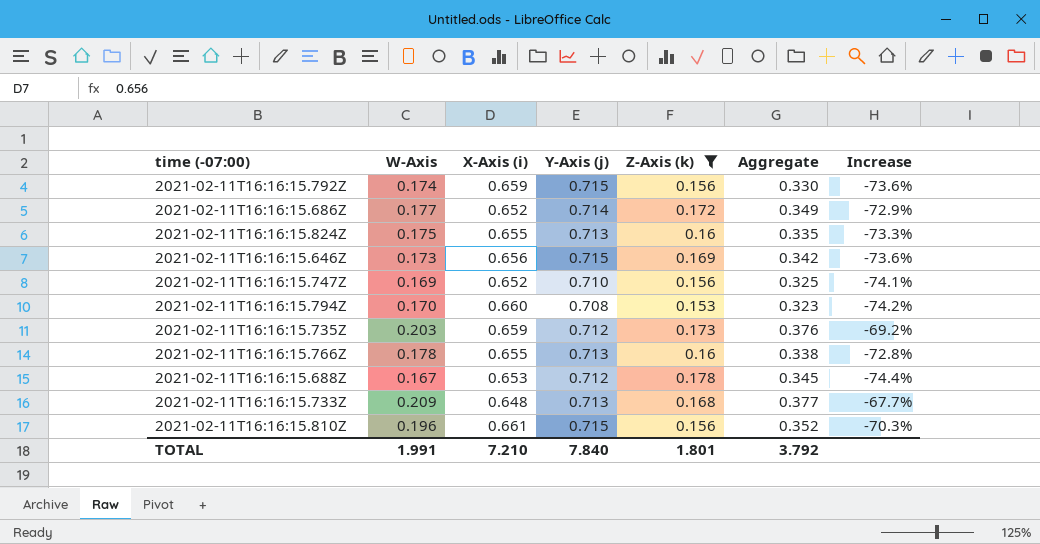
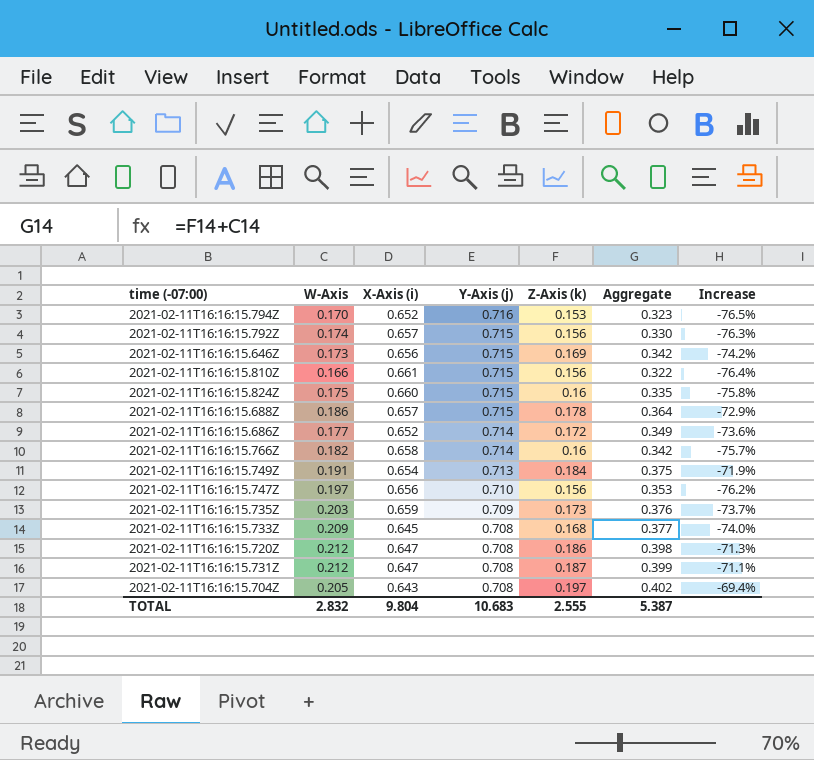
filter: Z-Axis (k) <= 0.178 -> none
row order: none -> Y-Axis (j) descending
column Increase | formula: ([W-Axis] - [X-Axis (i)]) / [X-Axis (i)] -> ([Z-Axis (k)] - [X-Axis (i)]) / [X-Axis (i)]
2021-02-11T16:16:15.794Z | X-Axis (i): 0.660 -> 0.652
2021-02-11T16:16:15.794Z | Y-Axis (j): 0.708 -> 0.716
2021-02-11T16:16:15.792Z | X-Axis (i): 0.659 -> 0.657
2021-02-11T16:16:15.810Z | W-Axis: 0.196 -> 0.166
2021-02-11T16:16:15.810Z | Aggregate: 0.352 -> 0.322
2021-02-11T16:16:15.824Z | X-Axis (i): 0.655 -> 0.660
2021-02-11T16:16:15.824Z | Y-Axis (j): 0.713 -> 0.715
2021-02-11T16:16:15.688Z | W-Axis: 0.167 -> 0.186
2021-02-11T16:16:15.688Z | X-Axis (i): 0.653 -> 0.657
2021-02-11T16:16:15.688Z | Y-Axis (j): 0.712 -> 0.715
2021-02-11T16:16:15.688Z | Aggregate: 0.345 -> 0.364
2021-02-11T16:16:15.766Z | W-Axis: 0.178 -> 0.182
2021-02-11T16:16:15.766Z | X-Axis (i): 0.655 -> 0.658
2021-02-11T16:16:15.766Z | Y-Axis (j): 0.713 -> 0.714
2021-02-11T16:16:15.766Z | Aggregate: 0.338 -> 0.342
2021-02-11T16:16:15.747Z | W-Axis: 0.169 -> 0.197
2021-02-11T16:16:15.747Z | X-Axis (i): 0.652 -> 0.656
2021-02-11T16:16:15.747Z | Aggregate: 0.325 -> 0.353
2021-02-11T16:16:15.735Z | Y-Axis (j): 0.712 -> 0.709
2021-02-11T16:16:15.733Z | X-Axis (i): 0.648 -> 0.645
2021-02-11T16:16:15.733Z | Y-Axis (j): 0.713 -> 0.708
TOTAL | W-Axis: 1.991 -> 2.832
TOTAL | X-Axis (i): 7.210 -> 9.804
TOTAL | Y-Axis (j): 7.840 -> 10.683
TOTAL | Z-Axis (k): 1.801 -> 2.555
TOTAL | Aggregate: 3.792 -> 5.387

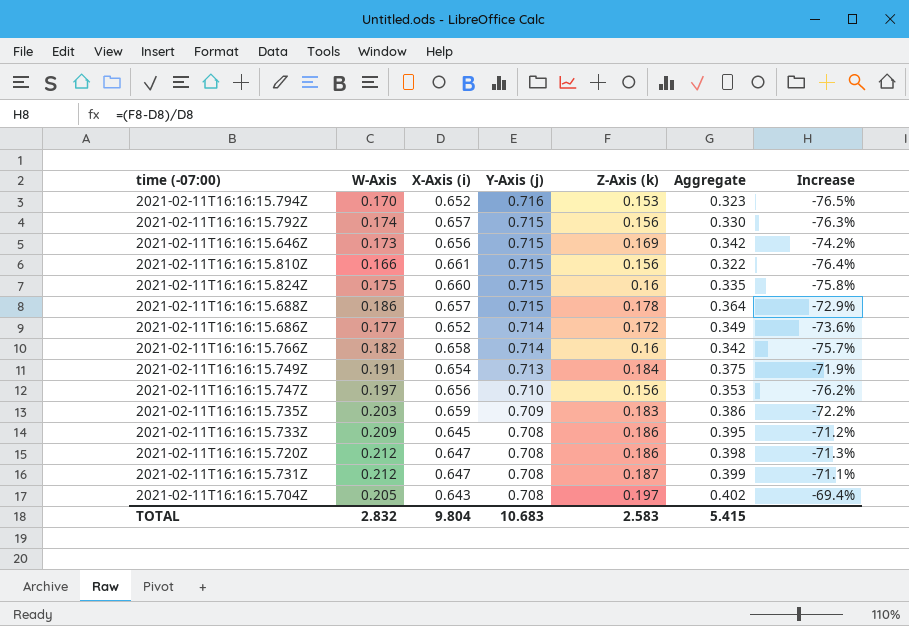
2021-02-11T16:16:15.735Z | Z-Axis (k): 0.173 -> 0.183
2021-02-11T16:16:15.735Z | Aggregate: 0.376 -> 0.386
2021-02-11T16:16:15.735Z | Increase: -73.7% -> -72.2%
2021-02-11T16:16:15.733Z | Z-Axis (k): 0.168 -> 0.186
2021-02-11T16:16:15.733Z | Aggregate: 0.377 -> 0.395
2021-02-11T16:16:15.733Z | Increase: -74.0% -> -71.2%
TOTAL | Z-Axis (k): 2.555 -> 2.583
TOTAL | Aggregate: 5.387 -> 5.415

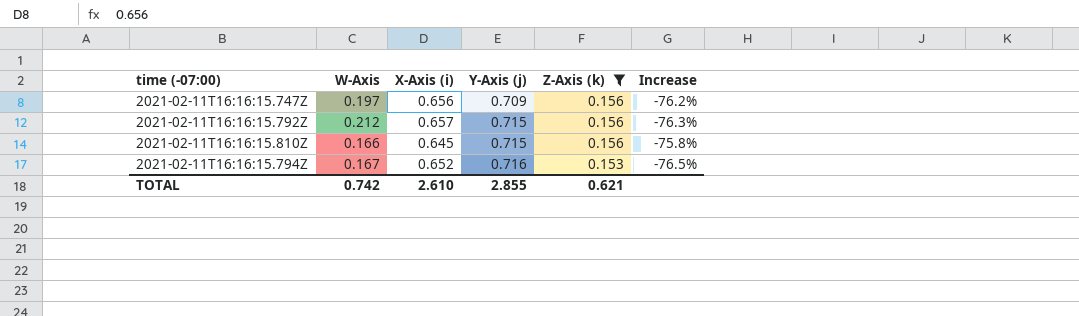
filter: none -> Z-Axis (k) <= 0.156
row order: Y-Axis (j) descending -> Y-Axis (j) ascending
column Aggregate | formula: [W-Axis] + [Z-Axis (k)] -> none
2021-02-11T16:16:15.747Z | Y-Axis (j): 0.710 -> 0.709
2021-02-11T16:16:15.792Z | W-Axis: 0.174 -> 0.212
2021-02-11T16:16:15.810Z | X-Axis (i): 0.661 -> 0.645
2021-02-11T16:16:15.810Z | Increase: -76.4% -> -75.8%
2021-02-11T16:16:15.794Z | W-Axis: 0.170 -> 0.167
TOTAL | W-Axis: 2.832 -> 0.742
TOTAL | X-Axis (i): 9.804 -> 2.610
TOTAL | Y-Axis (j): 10.683 -> 2.855
TOTAL | Z-Axis (k): 2.583 -> 0.621

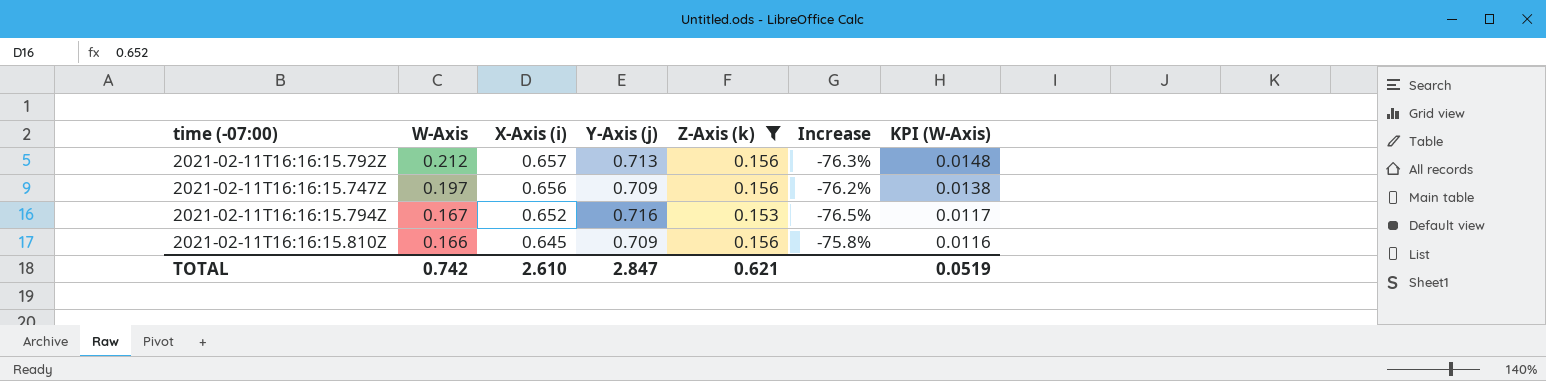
row order: Y-Axis (j) ascending -> W-Axis descending
column KPI (W-Axis) | formula: none -> [W-Axis] * 0.07
2021-02-11T16:16:15.792Z | Y-Axis (j): 0.715 -> 0.713
2021-02-11T16:16:15.810Z | Y-Axis (j): 0.715 -> 0.709
TOTAL | Y-Axis (j): 2.855 -> 2.847

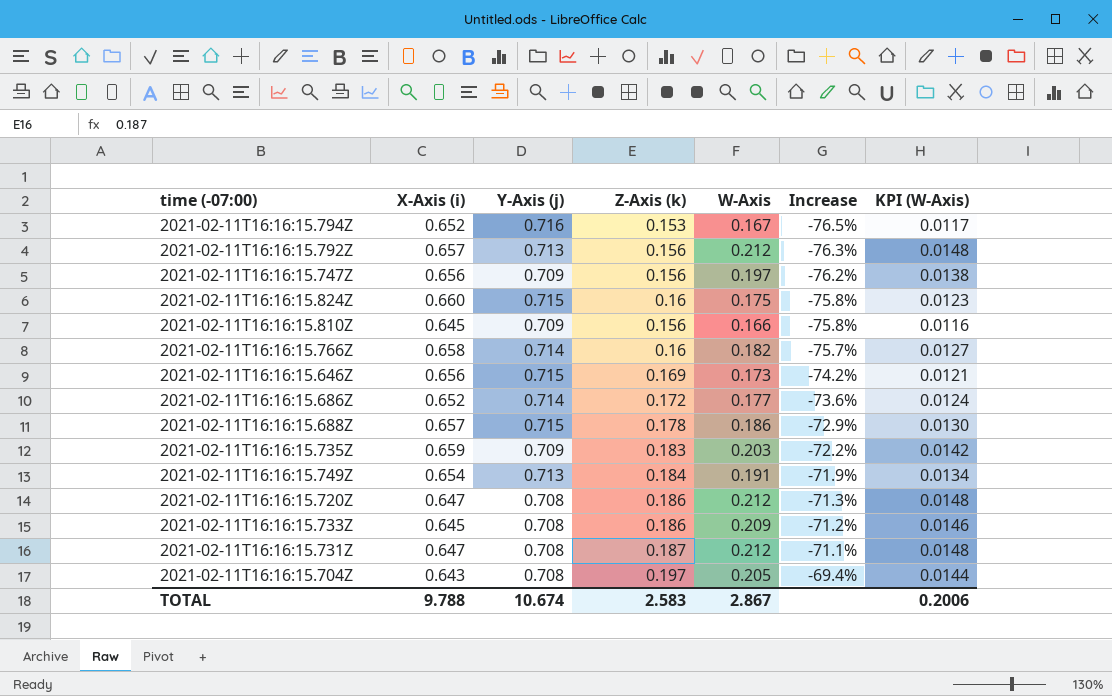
filter: Z-Axis (k) <= 0.156 -> none
row order: W-Axis descending -> Increase ascending
column W-Axis | position: 2 -> 5
TOTAL | X-Axis (i): 2.610 -> 9.788
TOTAL | Y-Axis (j): 2.847 -> 10.674
TOTAL | Z-Axis (k): 0.621 -> 2.583
TOTAL | W-Axis: 0.742 -> 2.867
TOTAL | KPI (W-Axis): 0.0519 -> 0.2006

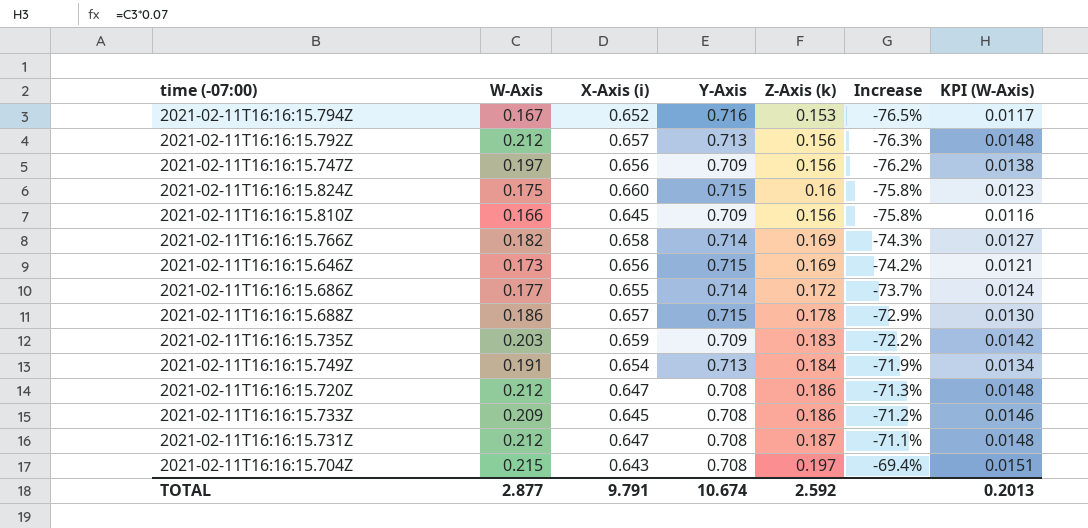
column W-Axis | position: 5 -> 2
column name: Y-Axis (j) -> Y-Axis
2021-02-11T16:16:15.766Z | Z-Axis (k): 0.16 -> 0.169
2021-02-11T16:16:15.766Z | Increase: -75.7% -> -74.3%
2021-02-11T16:16:15.686Z | X-Axis (i): 0.652 -> 0.655
2021-02-11T16:16:15.686Z | Increase: -73.6% -> -73.7%
2021-02-11T16:16:15.704Z | W-Axis: 0.205 -> 0.215
2021-02-11T16:16:15.704Z | KPI (W-Axis): 0.0144 -> 0.0151
TOTAL | W-Axis: 2.867 -> 2.877
TOTAL | X-Axis (i): 9.788 -> 9.791
TOTAL | Z-Axis (k): 2.583 -> 2.592
TOTAL | KPI (W-Axis): 0.2006 -> 0.2013

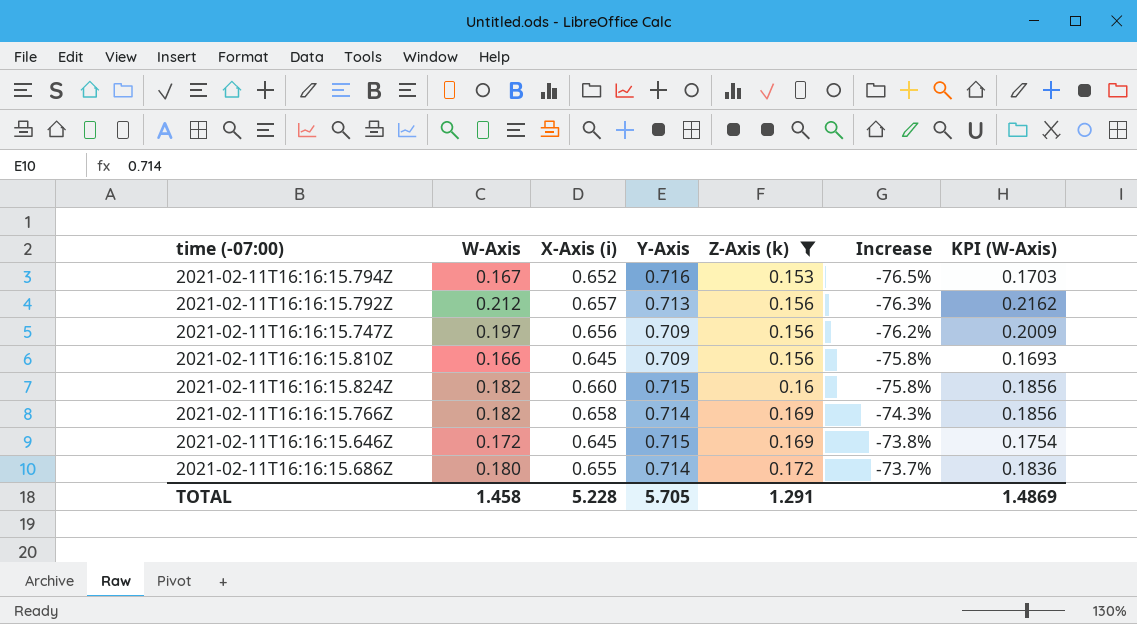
filter: none -> Z-Axis (k) <= 0.172
row order: Increase ascending -> Z-Axis (k) ascending
column KPI (W-Axis) | formula: [W-Axis] * 0.07 -> [W-Axis] * 1.02
2021-02-11T16:16:15.824Z | W-Axis: 0.175 -> 0.182
2021-02-11T16:16:15.646Z | W-Axis: 0.173 -> 0.172
2021-02-11T16:16:15.646Z | X-Axis (i): 0.656 -> 0.645
2021-02-11T16:16:15.646Z | Increase: -74.2% -> -73.8%
2021-02-11T16:16:15.686Z | W-Axis: 0.177 -> 0.180
TOTAL | W-Axis: 2.877 -> 1.458
TOTAL | X-Axis (i): 9.791 -> 5.228
TOTAL | Y-Axis: 10.674 -> 5.705
TOTAL | Z-Axis (k): 2.592 -> 1.291
TOTAL | KPI (W-Axis): 0.2013 -> 1.4869

